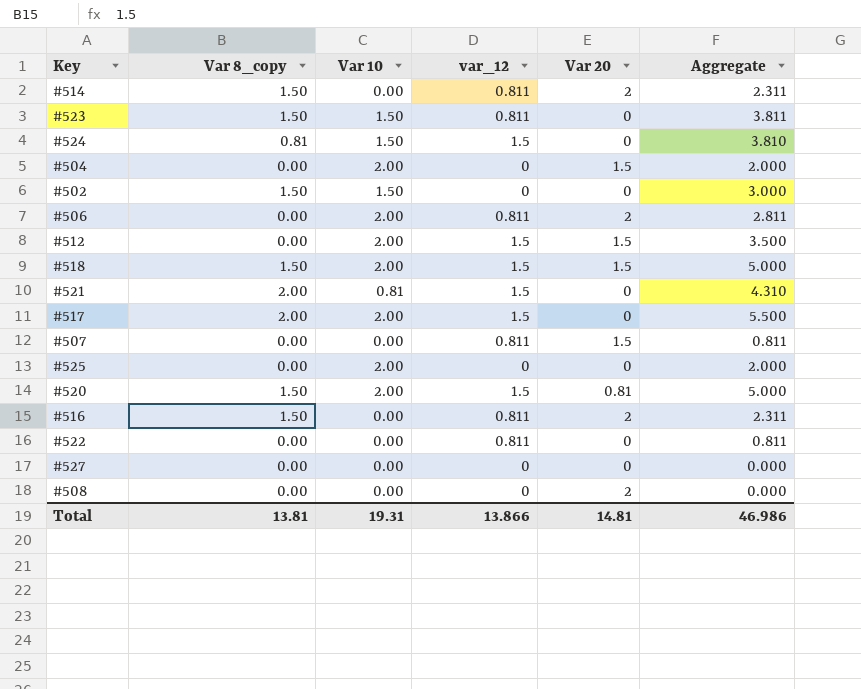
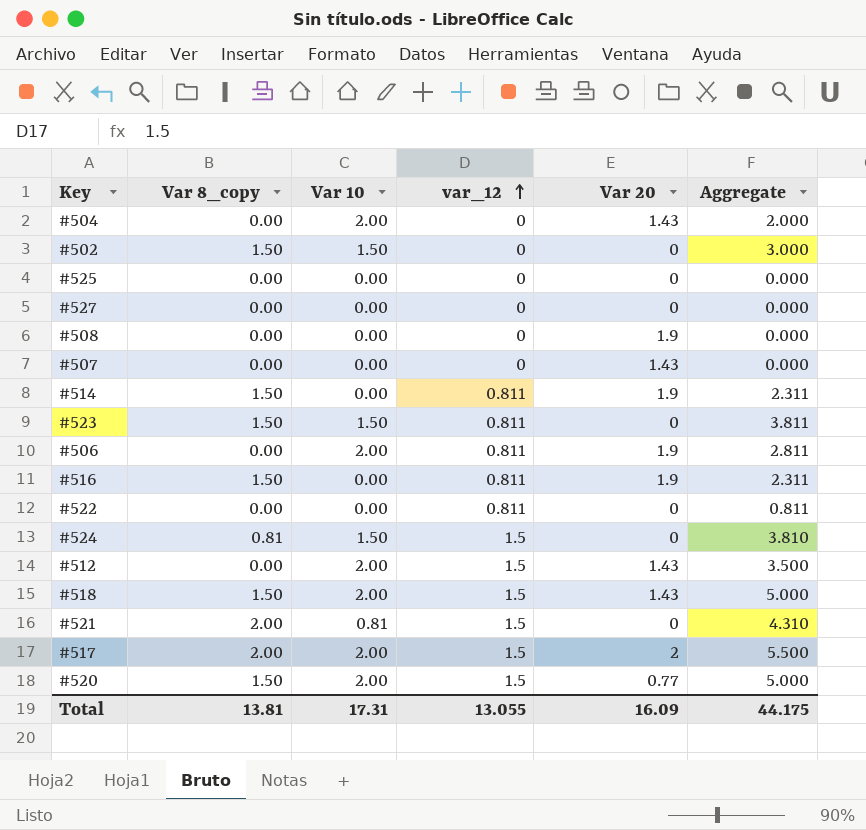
row order: none -> var_12 ascending
#504 | Var 20: 1.5 -> 1.43
#525 | Var 10: 2.00 -> 0.00
#525 | Aggregate: 2.000 -> 0.000
#508 | Var 20: 2 -> 1.9
#507 | var_12: 0.811 -> 0
#507 | Var 20: 1.5 -> 1.43
#507 | Aggregate: 0.811 -> 0.000
#514 | Var 20: 2 -> 1.9
#506 | Var 20: 2 -> 1.9
#516 | Var 20: 2 -> 1.9
#512 | Var 20: 1.5 -> 1.43
#518 | Var 20: 1.5 -> 1.43
#517 | Var 20: 0 -> 2
#520 | Var 20: 0.81 -> 0.77
Total | Var 10: 19.31 -> 17.31
Total | var_12: 13.866 -> 13.055
Total | Var 20: 14.81 -> 16.09
Total | Aggregate: 46.986 -> 44.175

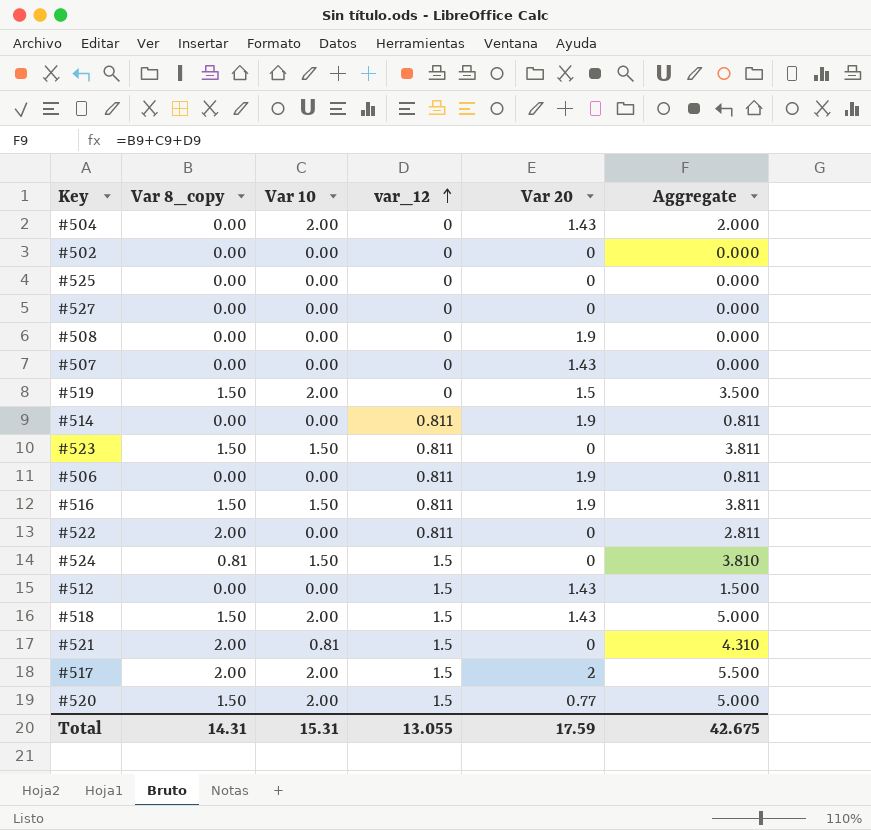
#502 | Var 8_copy: 1.50 -> 0.00
#502 | Var 10: 1.50 -> 0.00
#502 | Aggregate: 3.000 -> 0.000
row #519: none -> 1.50 | 2.00 | 0 | 1.5 | 3.500
#514 | Var 8_copy: 1.50 -> 0.00
#514 | Aggregate: 2.311 -> 0.811
#506 | Var 10: 2.00 -> 0.00
#506 | Aggregate: 2.811 -> 0.811
#516 | Var 10: 0.00 -> 1.50
#516 | Aggregate: 2.311 -> 3.811
#522 | Var 8_copy: 0.00 -> 2.00
#522 | Aggregate: 0.811 -> 2.811
#512 | Var 10: 2.00 -> 0.00
#512 | Aggregate: 3.500 -> 1.500
Total | Var 8_copy: 13.81 -> 14.31
Total | Var 10: 17.31 -> 15.31
Total | Var 20: 16.09 -> 17.59
Total | Aggregate: 44.175 -> 42.675

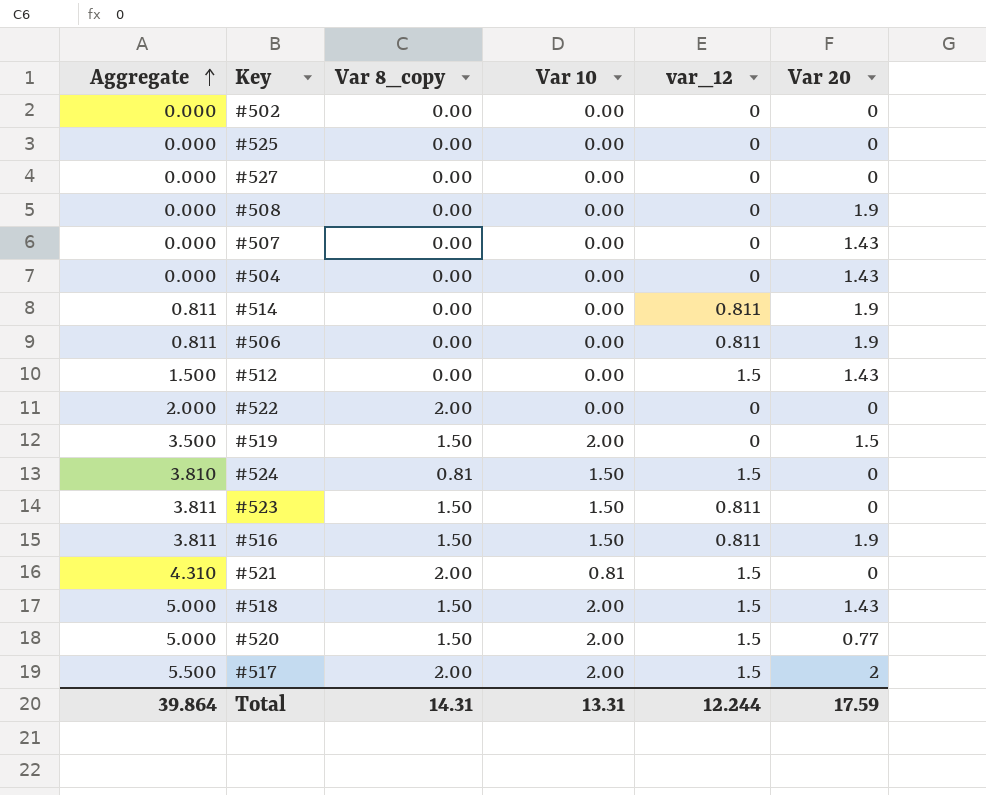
row order: var_12 ascending -> Aggregate ascending
column Aggregate | position: 6 -> 1
#504 | Aggregate: 2.000 -> 0.000
#504 | Var 10: 2.00 -> 0.00
#522 | Aggregate: 2.811 -> 2.000
#522 | var_12: 0.811 -> 0
Total | Aggregate: 42.675 -> 39.864
Total | Var 10: 15.31 -> 13.31
Total | var_12: 13.055 -> 12.244

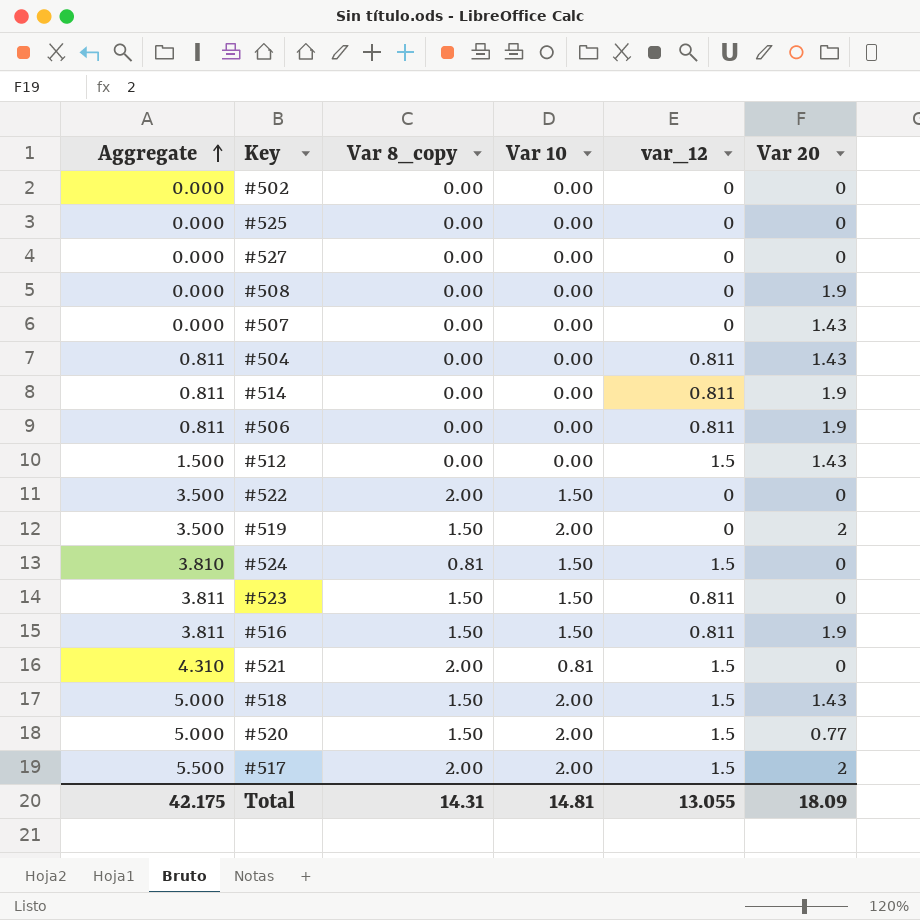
#504 | Aggregate: 0.000 -> 0.811
#504 | var_12: 0 -> 0.811
#522 | Aggregate: 2.000 -> 3.500
#522 | Var 10: 0.00 -> 1.50
#519 | Var 20: 1.5 -> 2
Total | Aggregate: 39.864 -> 42.175
Total | Var 10: 13.31 -> 14.81
Total | var_12: 12.244 -> 13.055
Total | Var 20: 17.59 -> 18.09

